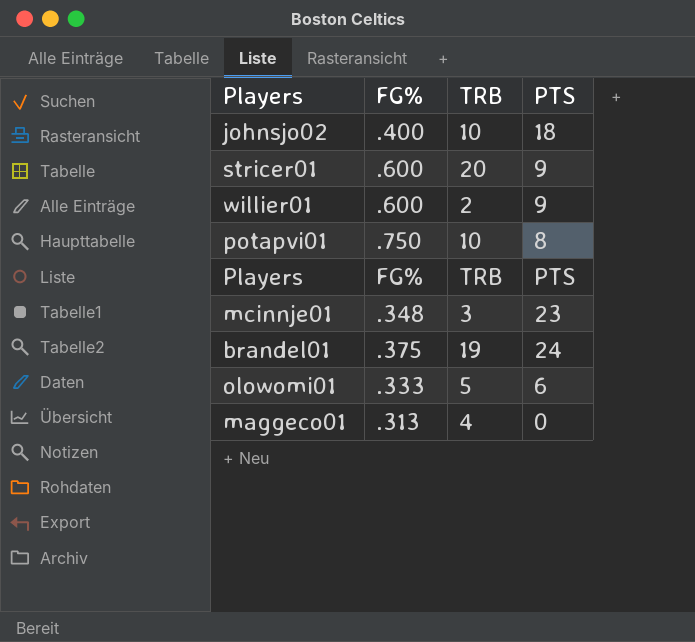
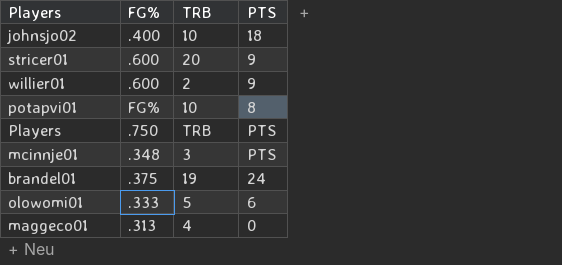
potapvi01 | FG%: .750 -> FG%
Players | FG%: FG% -> .750
mcinnje01 | PTS: 23 -> PTS

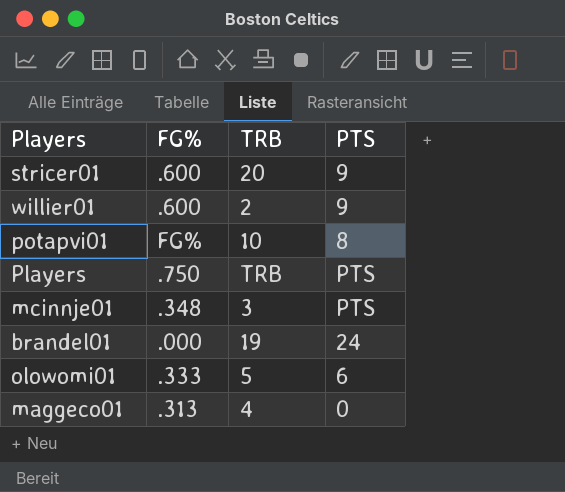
row johnsjo02: .400 | 10 | 18 -> none
brandel01 | FG%: .375 -> .000

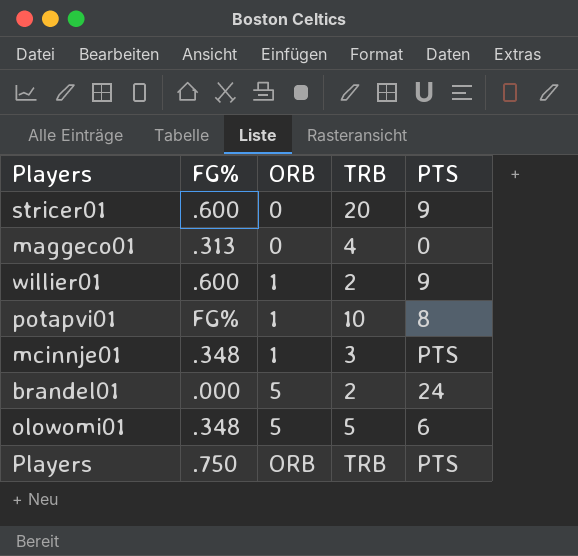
row order: none -> ORB ascending
column ORB | position: none -> 3
brandel01 | TRB: 19 -> 2
olowomi01 | FG%: .333 -> .348

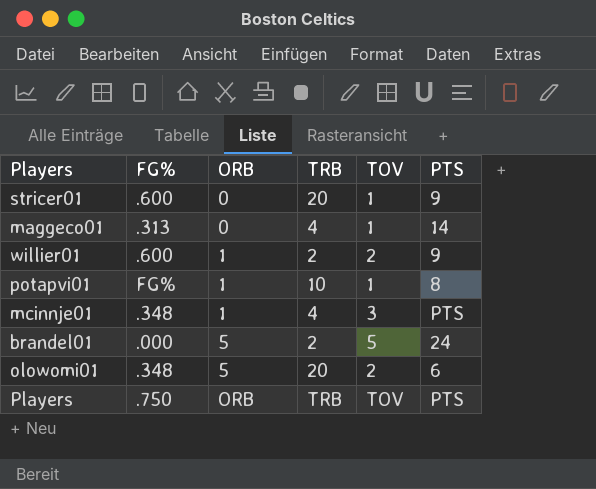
column TOV | position: none -> 5
maggeco01 | PTS: 0 -> 14
mcinnje01 | TRB: 3 -> 4
olowomi01 | TRB: 5 -> 20

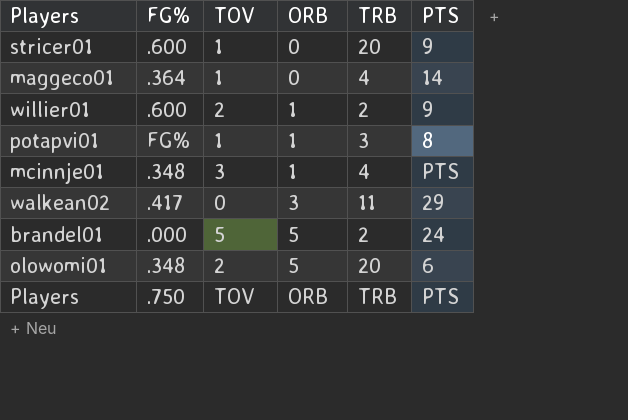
column TOV | position: 5 -> 3
maggeco01 | FG%: .313 -> .364
potapvi01 | TRB: 10 -> 3
row walkean02: none -> .417 | 0 | 3 | 11 | 29

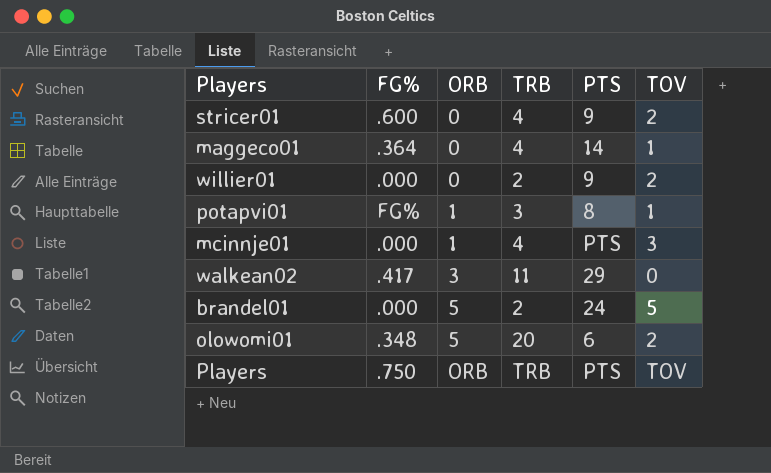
column TOV | position: 3 -> 6
stricer01 | TRB: 20 -> 4
stricer01 | TOV: 1 -> 2
willier01 | FG%: .600 -> .000
willier01 | ORB: 1 -> 0
mcinnje01 | FG%: .348 -> .000

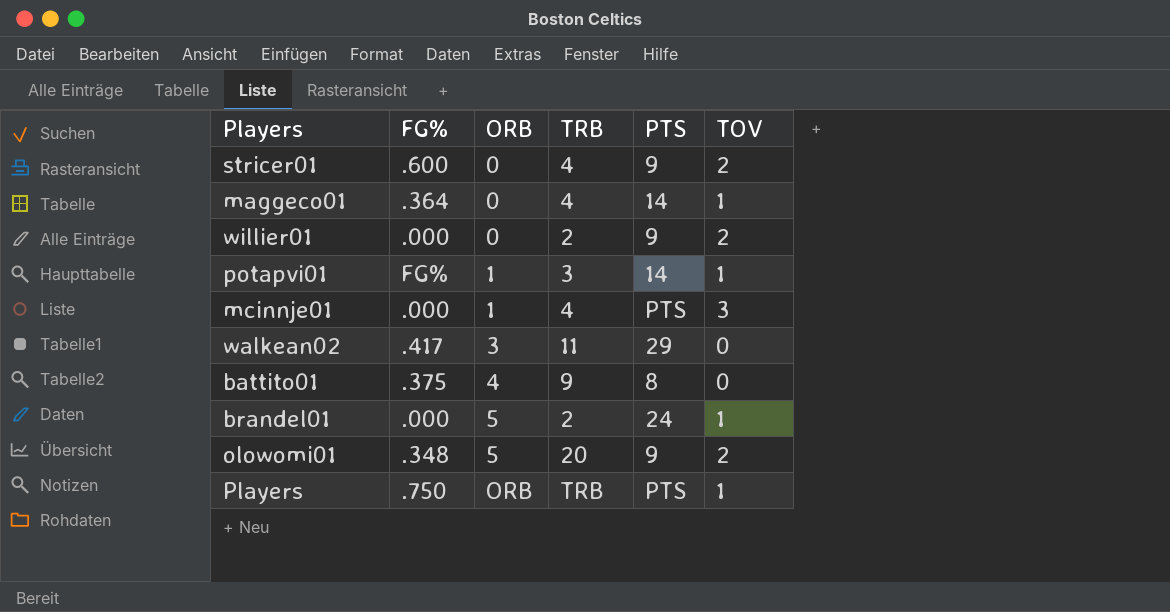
potapvi01 | PTS: 8 -> 14
row battito01: none -> .375 | 4 | 9 | 8 | 0
brandel01 | TOV: 5 -> 1
olowomi01 | PTS: 6 -> 9
Players | TOV: TOV -> 1

